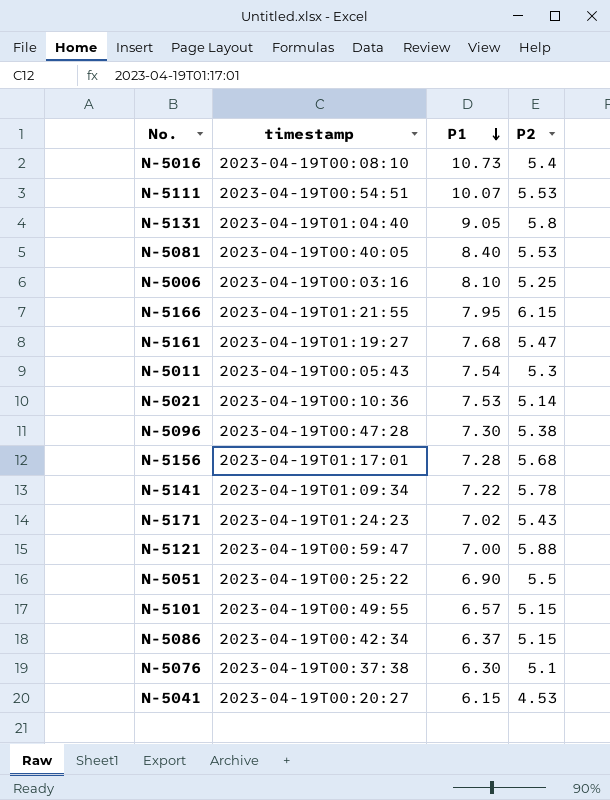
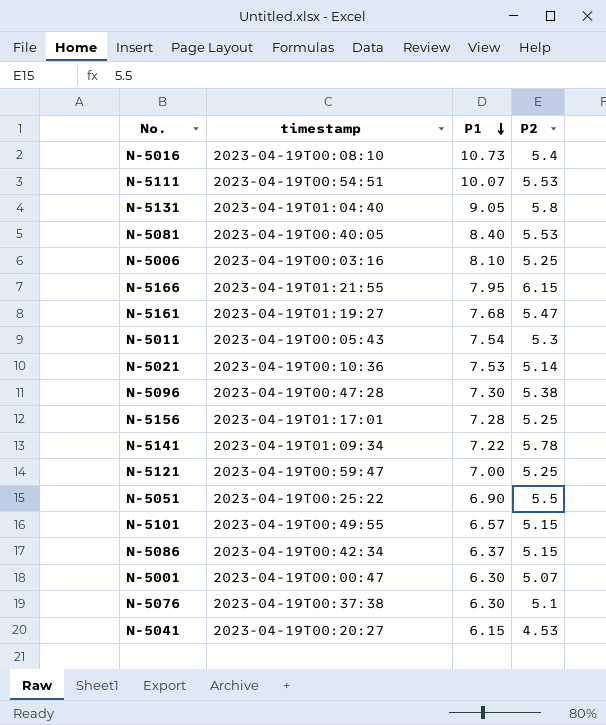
row N-5171: 2023-04-19T01:24:23 | 7.02 | 5.43 -> none
N-5156 | P2: 5.68 -> 5.25
N-5121 | P2: 5.88 -> 5.25
row N-5001: none -> 2023-04-19T00:00:47 | 6.30 | 5.07

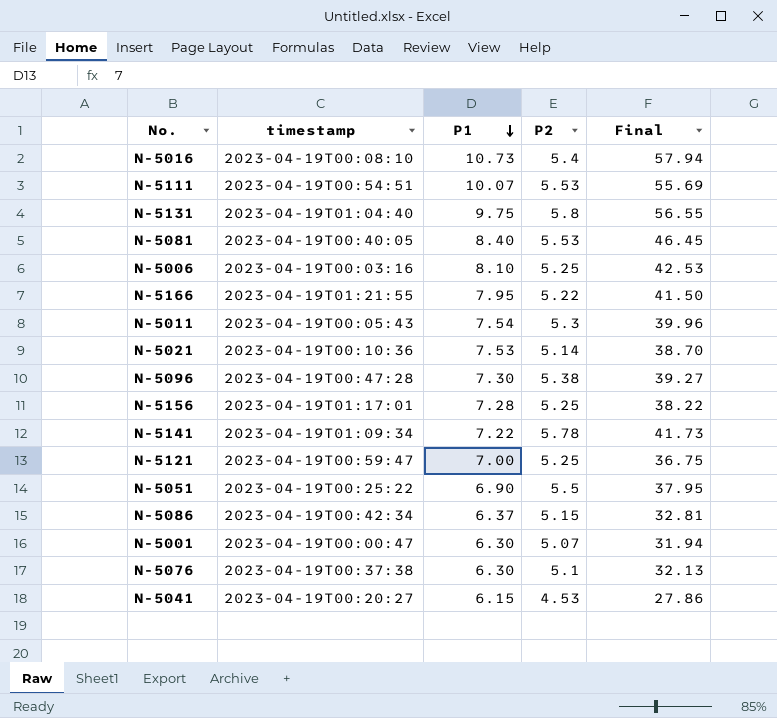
column Final | formula: none -> [P1] * [P2]
row N-5161: 2023-04-19T01:19:27 | 7.68 | 5.47 -> none
row N-5101: 2023-04-19T00:49:55 | 6.57 | 5.15 -> none
N-5131 | P1: 9.05 -> 9.75
N-5166 | P2: 6.15 -> 5.22

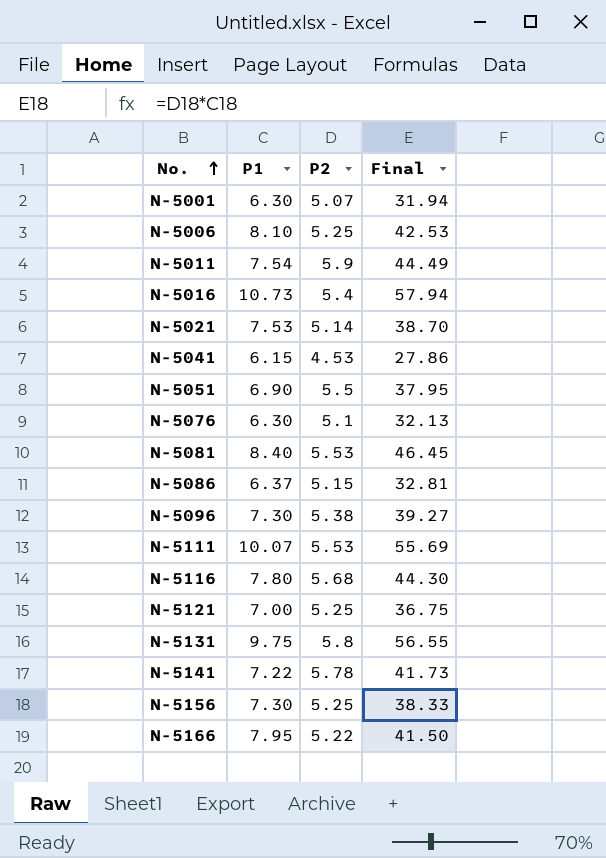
row order: P1 descending -> No. ascending
column timestamp | position: 2 -> none
N-5011 | P2: 5.3 -> 5.9
N-5011 | Final: 39.96 -> 44.49
row N-5116: none -> 7.80 | 5.68 | 44.30
N-5156 | P1: 7.28 -> 7.30
N-5156 | Final: 38.22 -> 38.33

